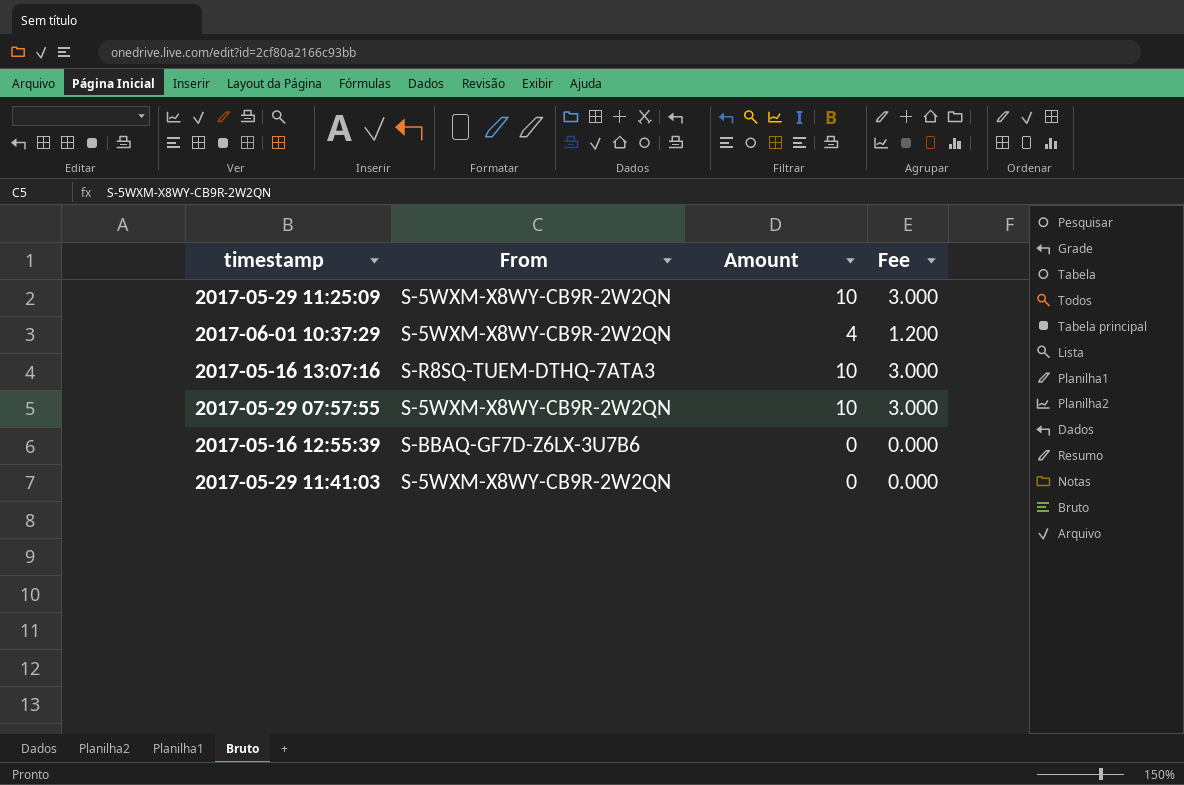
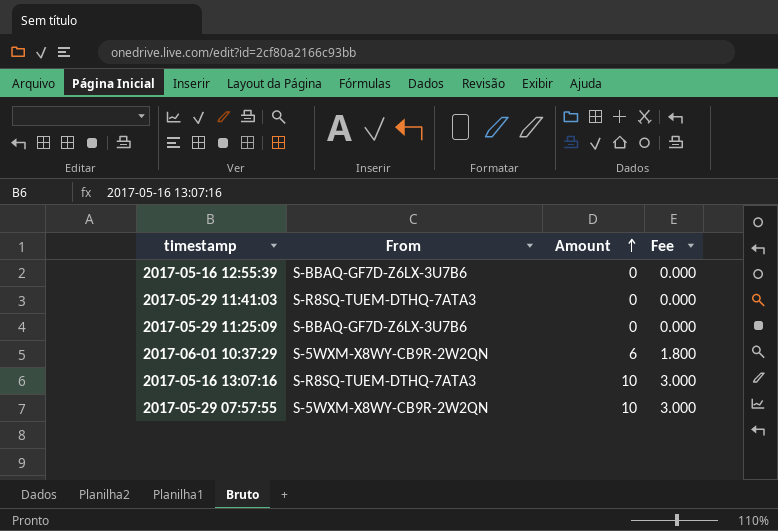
row order: none -> Amount ascending
2017-05-29 11:41:03 | From: S-5WXM-X8WY-CB9R-2W2QN -> S-R8SQ-TUEM-DTHQ-7ATA3
2017-05-29 11:25:09 | From: S-5WXM-X8WY-CB9R-2W2QN -> S-BBAQ-GF7D-Z6LX-3U7B6
2017-05-29 11:25:09 | Amount: 10 -> 0
2017-05-29 11:25:09 | Fee: 3.000 -> 0.000
2017-06-01 10:37:29 | Amount: 4 -> 6
2017-06-01 10:37:29 | Fee: 1.200 -> 1.800

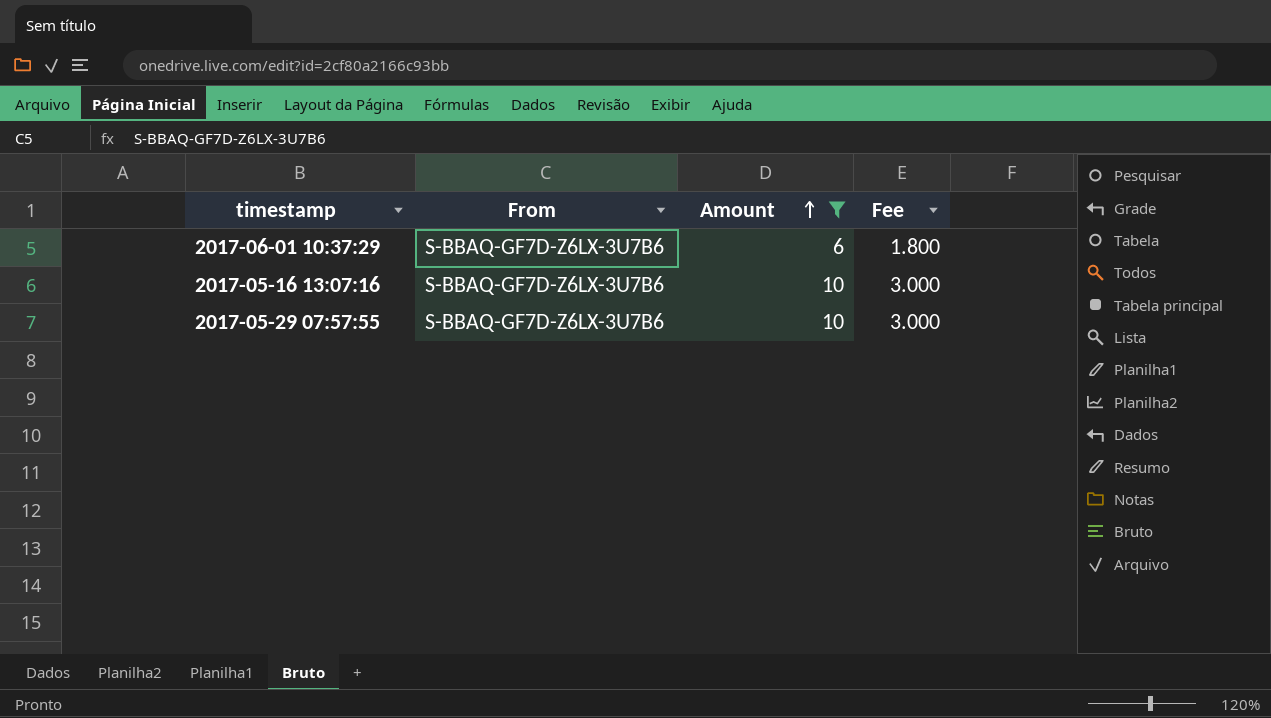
filter: none -> Amount != 0
2017-06-01 10:37:29 | From: S-5WXM-X8WY-CB9R-2W2QN -> S-BBAQ-GF7D-Z6LX-3U7B6
2017-05-16 13:07:16 | From: S-R8SQ-TUEM-DTHQ-7ATA3 -> S-BBAQ-GF7D-Z6LX-3U7B6
2017-05-29 07:57:55 | From: S-5WXM-X8WY-CB9R-2W2QN -> S-BBAQ-GF7D-Z6LX-3U7B6

